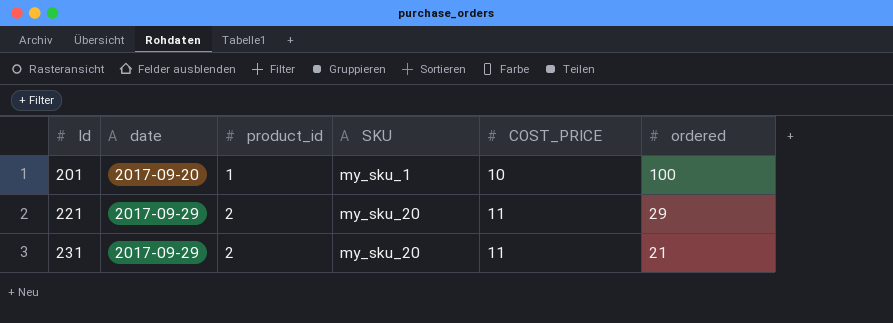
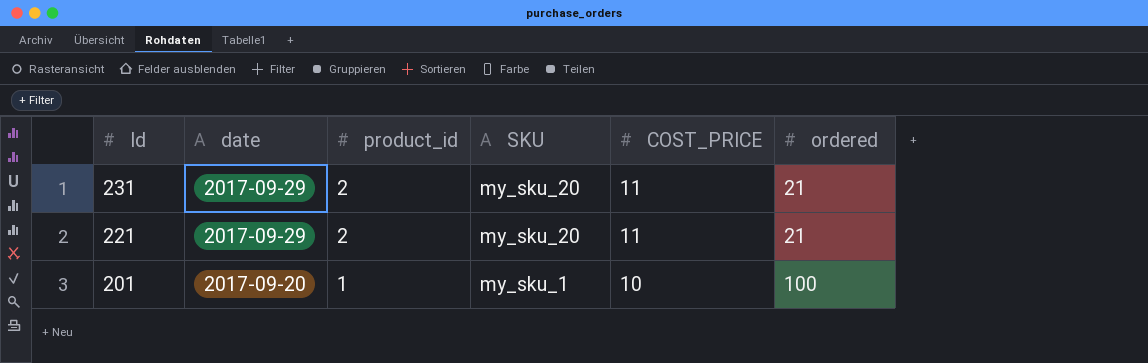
row order: Id ascending -> Id descending
221 | ordered: 29 -> 21

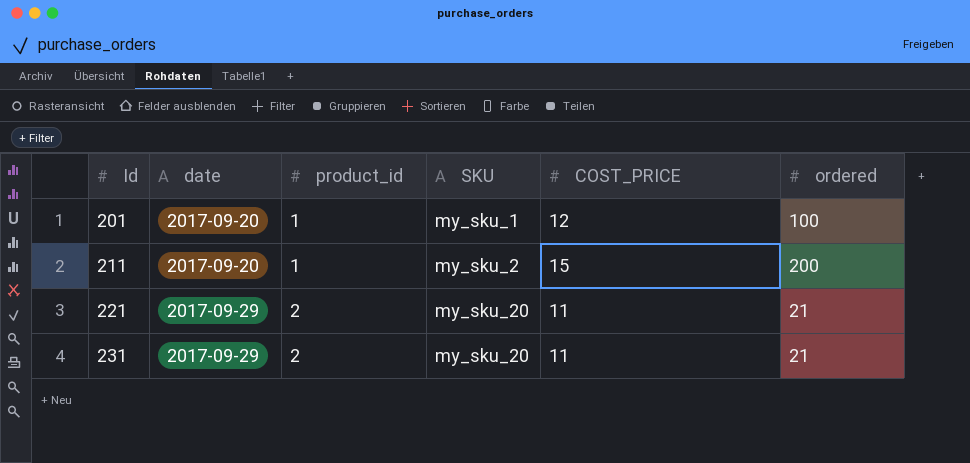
row order: Id descending -> Id ascending
201 | COST_PRICE: 10 -> 12
row 211: none -> 2017-09-20 | 1 | my_sku_2 | 15 | 200

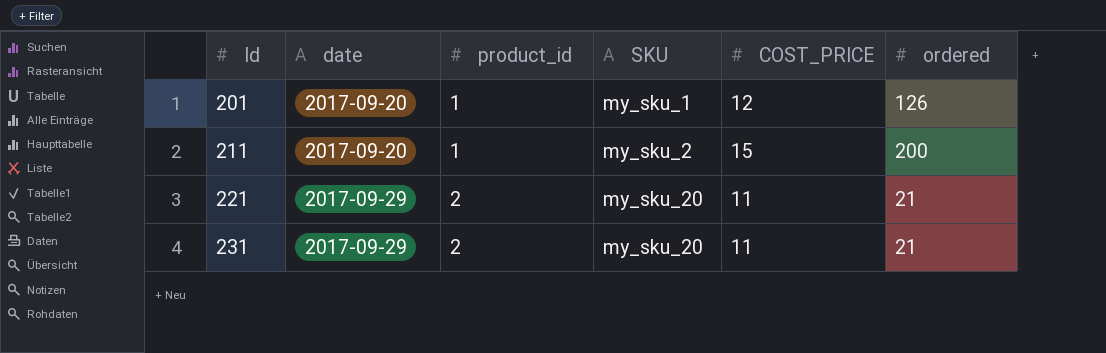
201 | ordered: 100 -> 126

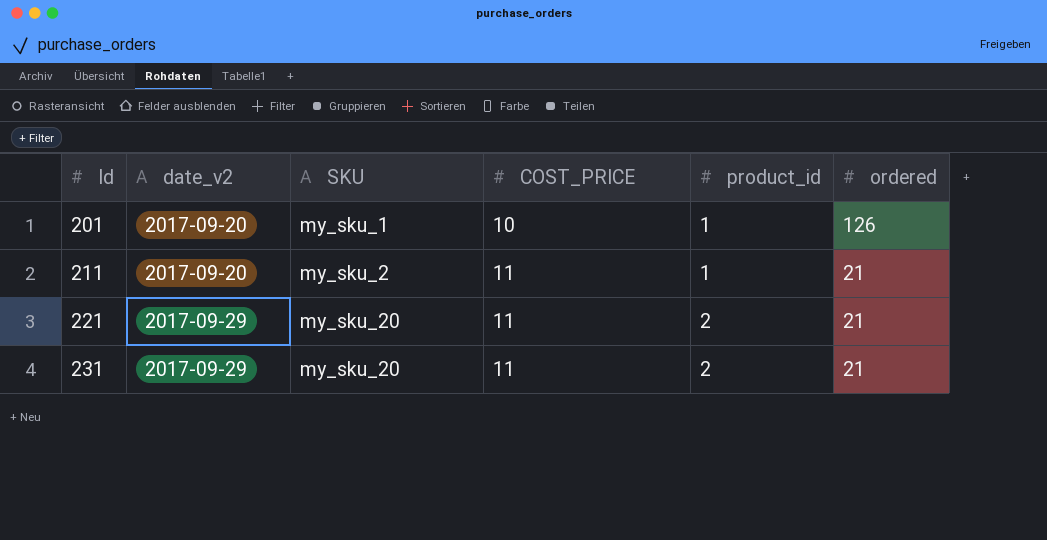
column name: date -> date_v2
column product_id | position: 3 -> 5
201 | COST_PRICE: 12 -> 10
211 | COST_PRICE: 15 -> 11
211 | ordered: 200 -> 21

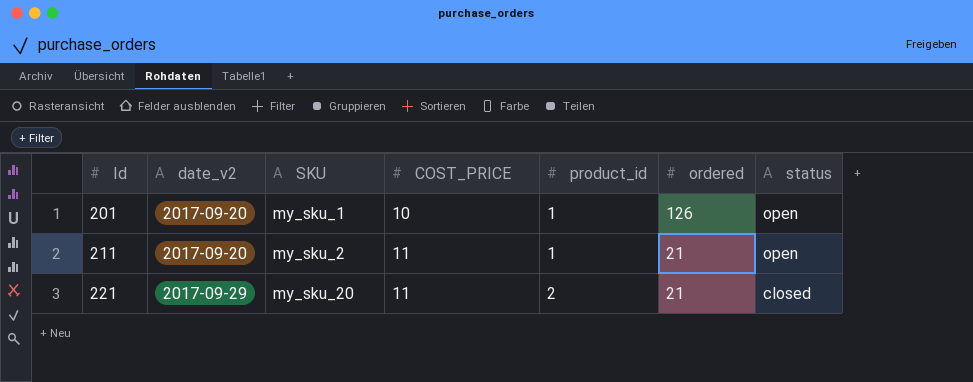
column status | position: none -> 7
row 231: 2017-09-29 | my_sku_20 | 11 | 2 | 21 -> none

